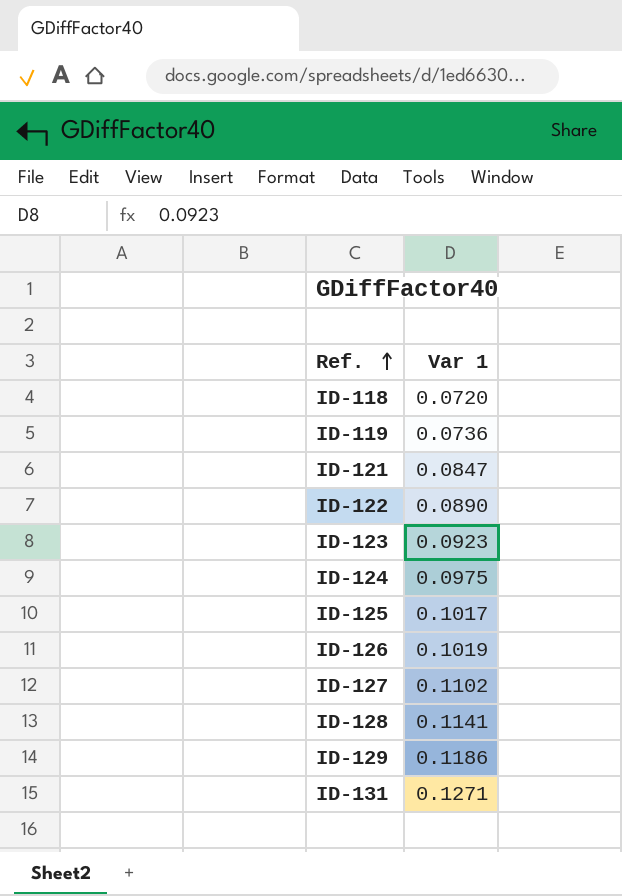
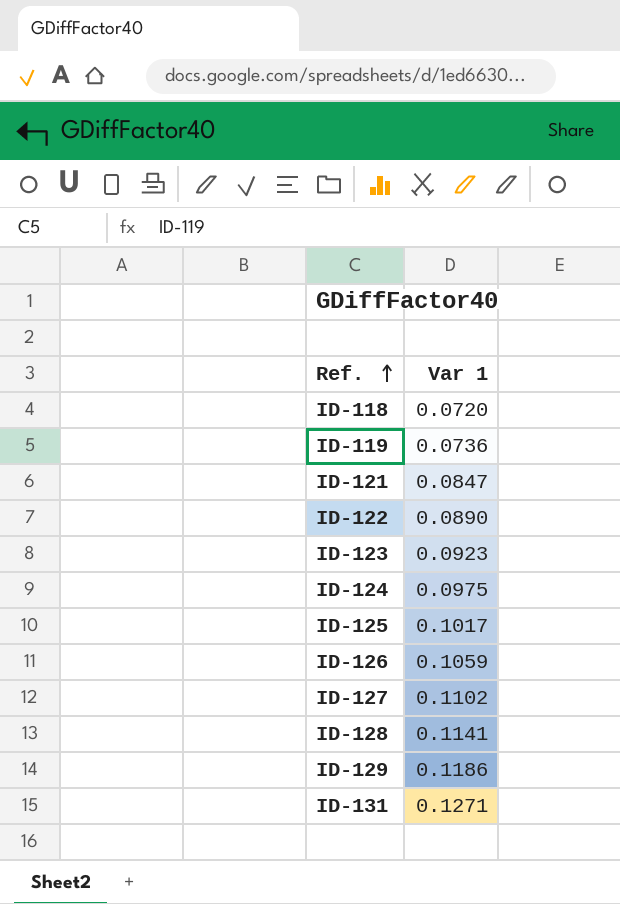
ID-126 | Var 1: 0.1019 -> 0.1059

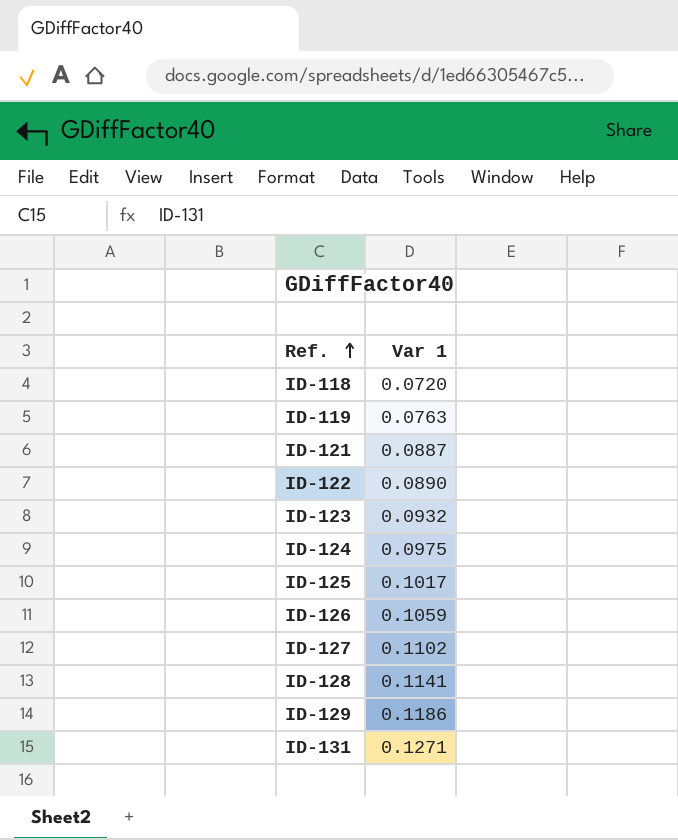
ID-119 | Var 1: 0.0736 -> 0.0763
ID-121 | Var 1: 0.0847 -> 0.0887
ID-123 | Var 1: 0.0923 -> 0.0932

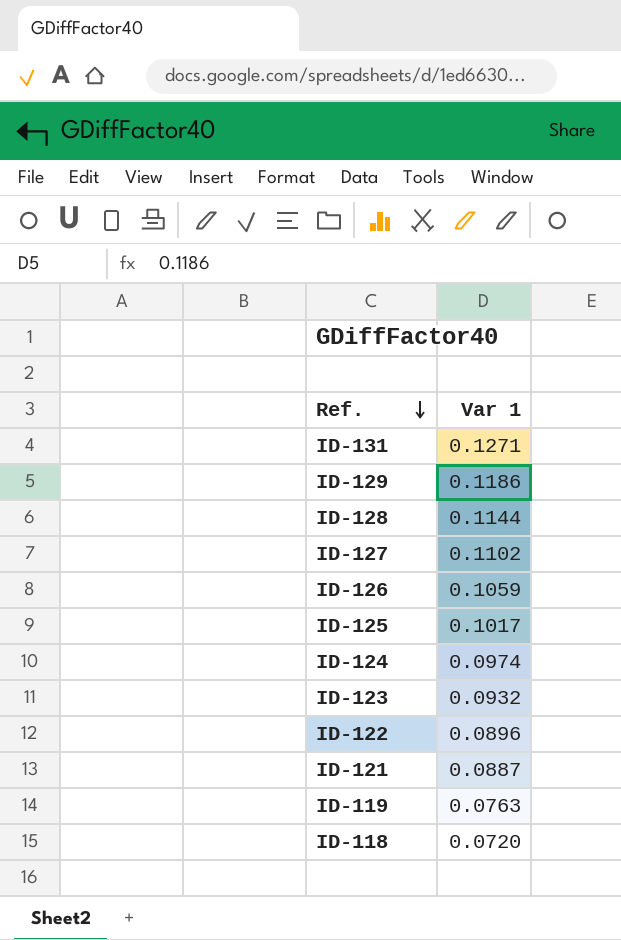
row order: Ref. ascending -> Ref. descending
ID-128 | Var 1: 0.1141 -> 0.1144
ID-124 | Var 1: 0.0975 -> 0.0974
ID-122 | Var 1: 0.0890 -> 0.0896

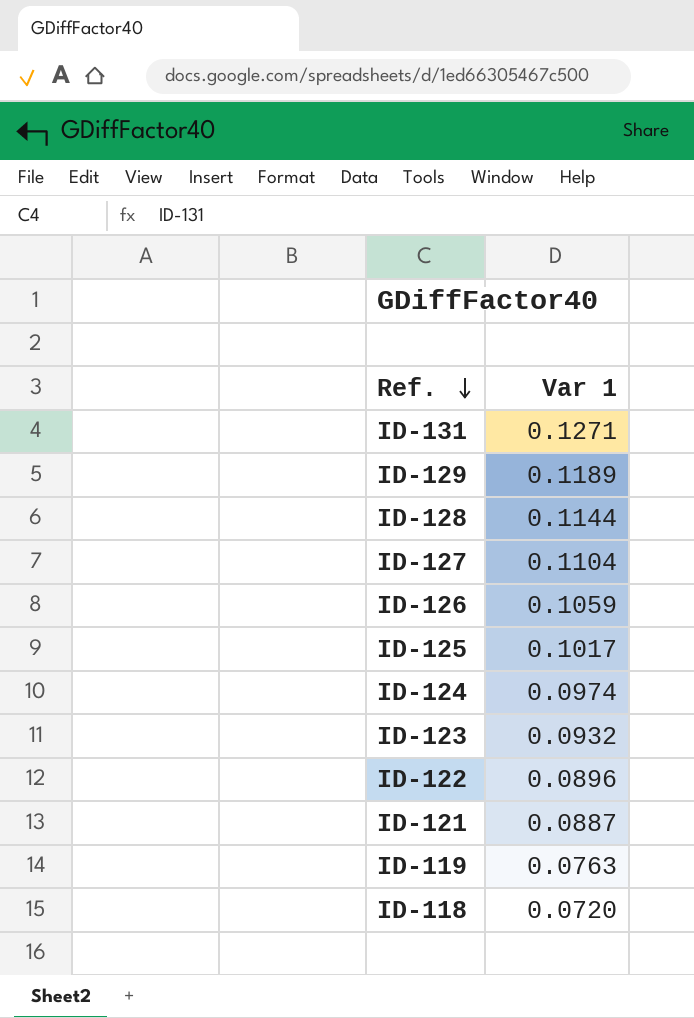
ID-129 | Var 1: 0.1186 -> 0.1189
ID-127 | Var 1: 0.1102 -> 0.1104

